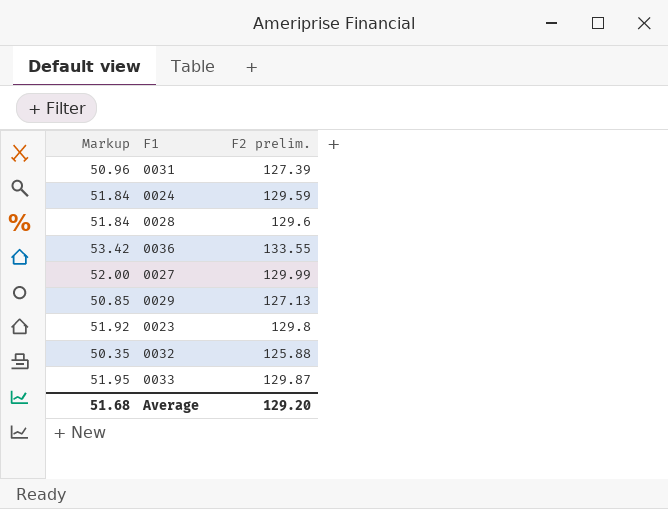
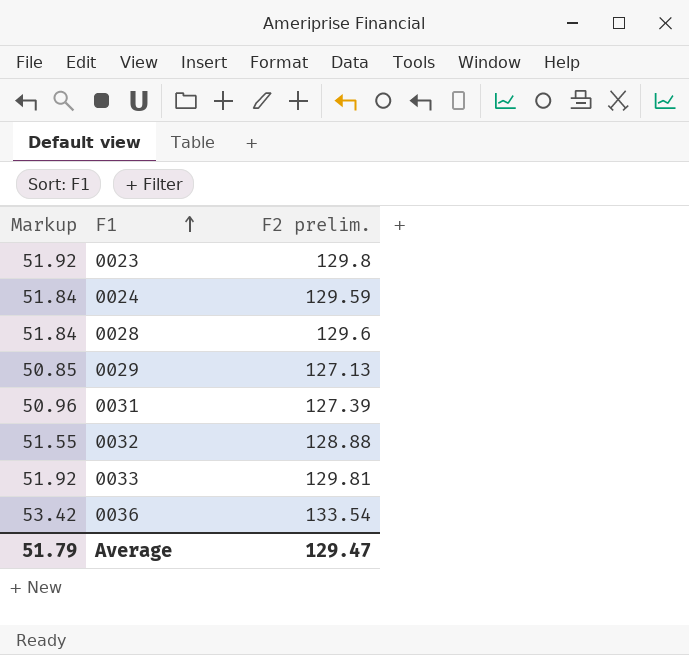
row order: none -> F1 ascending
row 0027: 52.00 | 129.99 -> none
0032 | Markup: 50.35 -> 51.55
0032 | F2 prelim.: 125.88 -> 128.88
0033 | Markup: 51.95 -> 51.92
0033 | F2 prelim.: 129.87 -> 129.81
0036 | F2 prelim.: 133.55 -> 133.54
Average | Markup: 51.68 -> 51.79
Average | F2 prelim.: 129.20 -> 129.47

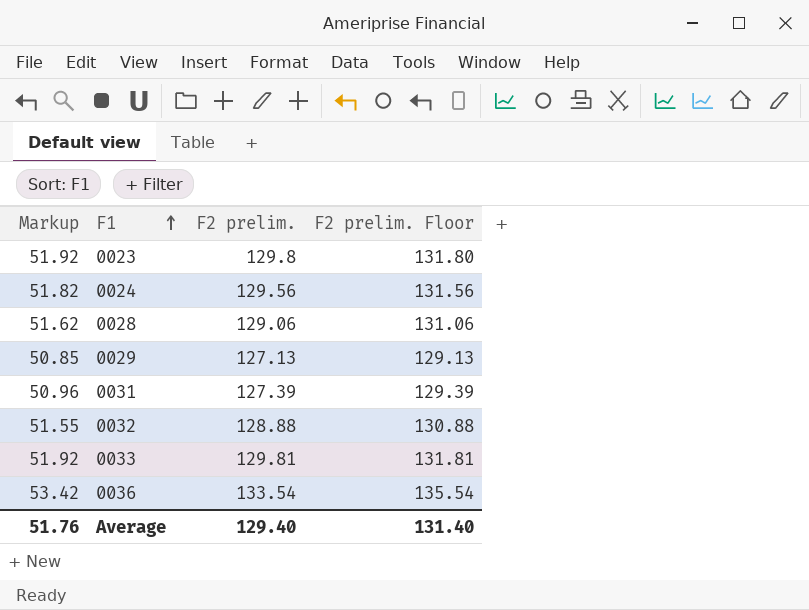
column F2 prelim. Floor | formula: none -> [F2 prelim.] + 2
0024 | Markup: 51.84 -> 51.82
0024 | F2 prelim.: 129.59 -> 129.56
0028 | Markup: 51.84 -> 51.62
0028 | F2 prelim.: 129.6 -> 129.06
Average | Markup: 51.79 -> 51.76
Average | F2 prelim.: 129.47 -> 129.40

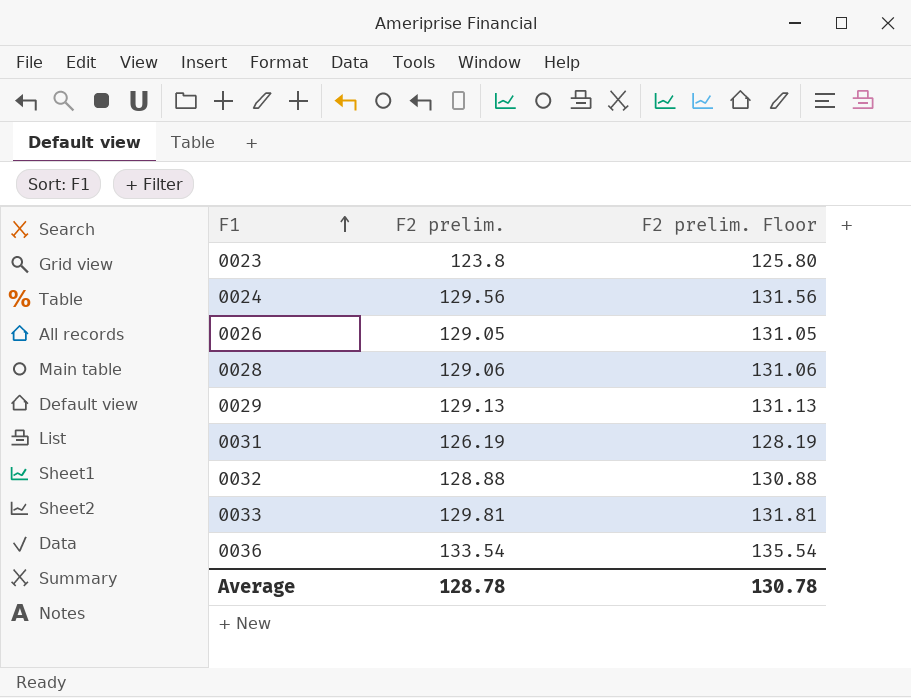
column Markup | formula: [F2 prelim.] * 0.4 -> none
0023 | F2 prelim.: 129.8 -> 123.8
0023 | F2 prelim. Floor: 131.80 -> 125.80
row 0026: none -> 129.05 | 131.05
0029 | F2 prelim.: 127.13 -> 129.13
0029 | F2 prelim. Floor: 129.13 -> 131.13
0031 | F2 prelim.: 127.39 -> 126.19
0031 | F2 prelim. Floor: 129.39 -> 128.19
Average | F2 prelim.: 129.40 -> 128.78
Average | F2 prelim. Floor: 131.40 -> 130.78

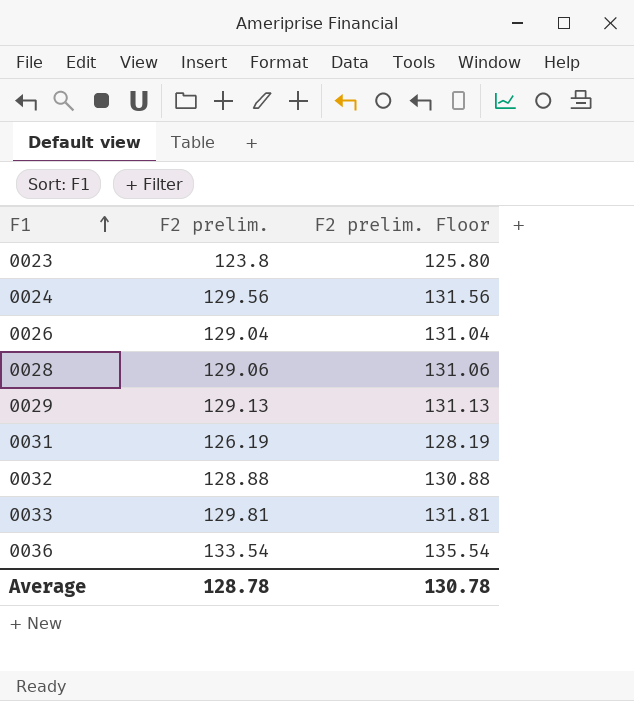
0026 | F2 prelim.: 129.05 -> 129.04
0026 | F2 prelim. Floor: 131.05 -> 131.04

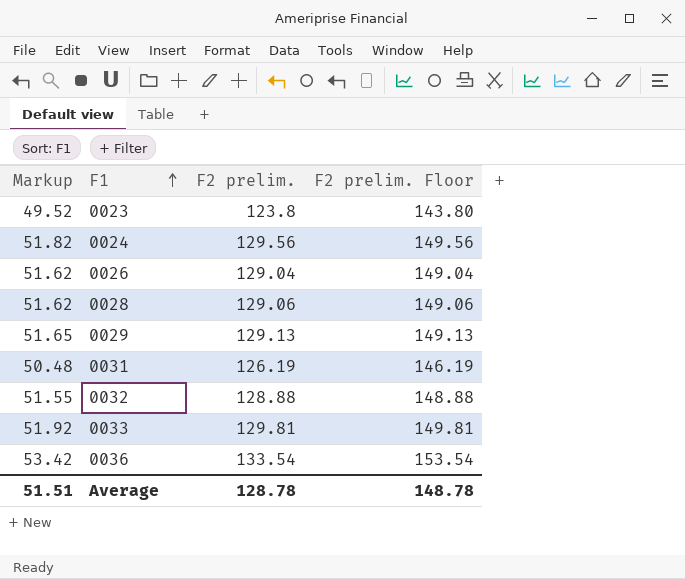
column Markup | formula: none -> [F2 prelim.] * 0.4
column F2 prelim. Floor | formula: [F2 prelim.] + 2 -> [F2 prelim.] + 20
Average | F2 prelim. Floor: 130.78 -> 148.78

